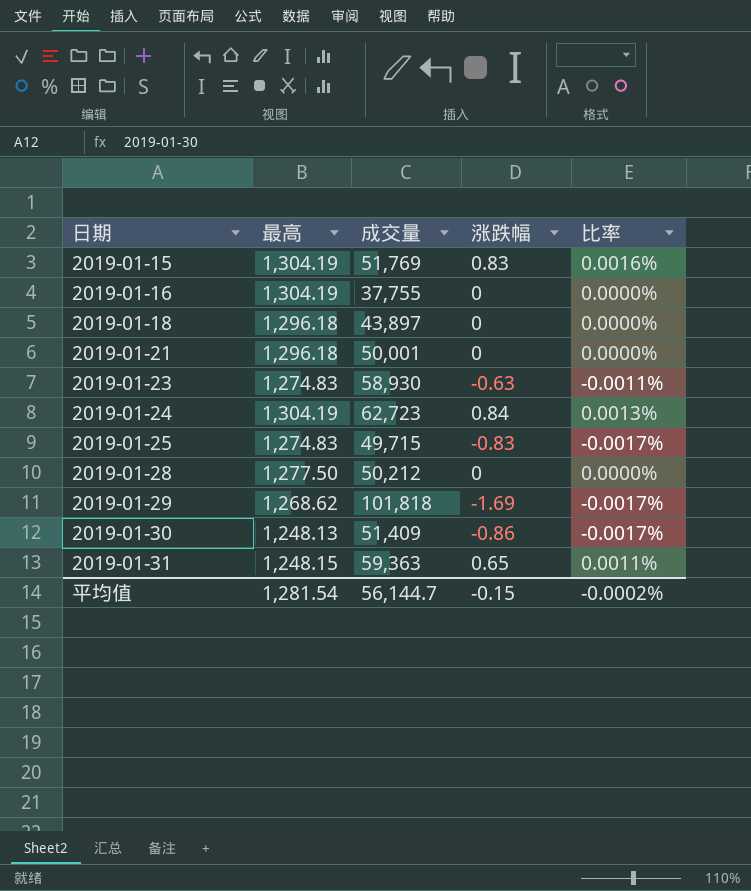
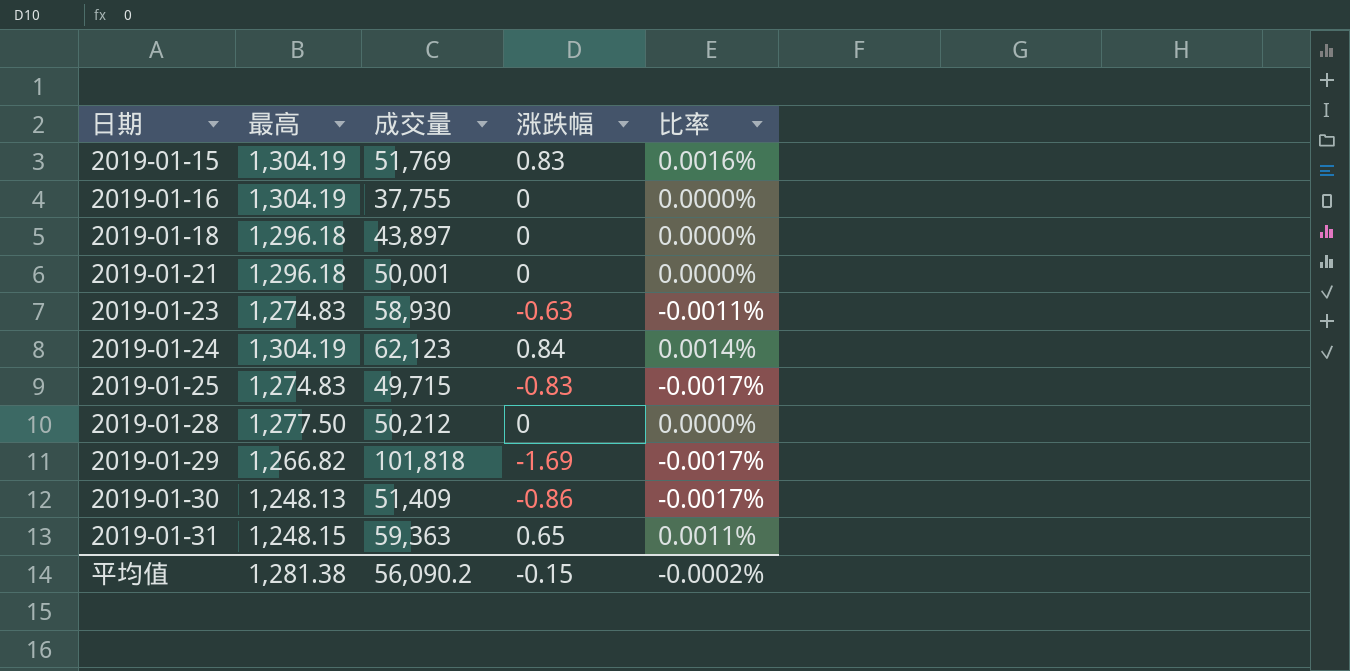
2019-01-24 | 成交量: 62,723 -> 62,123
2019-01-24 | 比率: 0.0013% -> 0.0014%
2019-01-29 | 最高: 1,268.62 -> 1,266.82
平均值 | 最高: 1,281.54 -> 1,281.38
平均值 | 成交量: 56,144.7 -> 56,090.2

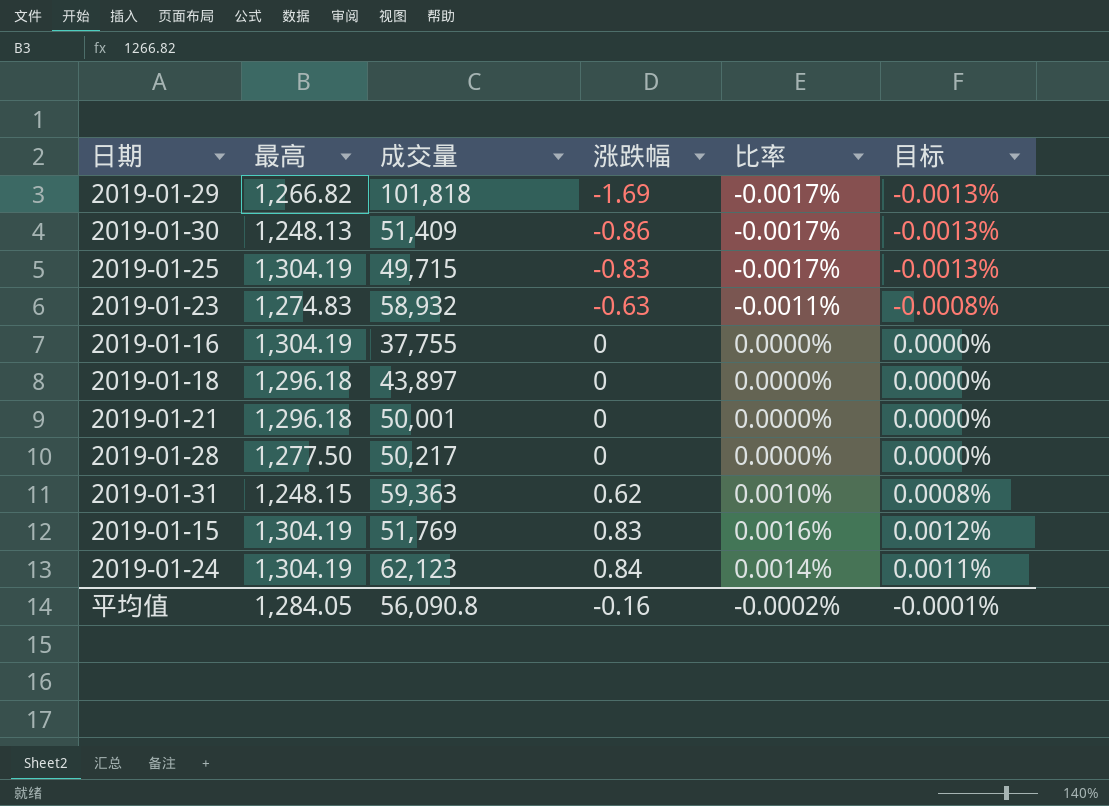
row order: 日期 ascending -> 涨跌幅 ascending
column 目标 | formula: none -> [比率] * 0.75
2019-01-25 | 最高: 1,274.83 -> 1,304.19
2019-01-23 | 成交量: 58,930 -> 58,932
2019-01-28 | 成交量: 50,212 -> 50,217
2019-01-31 | 涨跌幅: 0.65 -> 0.62
2019-01-31 | 比率: 0.0011% -> 0.0010%
平均值 | 最高: 1,281.38 -> 1,284.05
平均值 | 成交量: 56,090.2 -> 56,090.8
平均值 | 涨跌幅: -0.15 -> -0.16

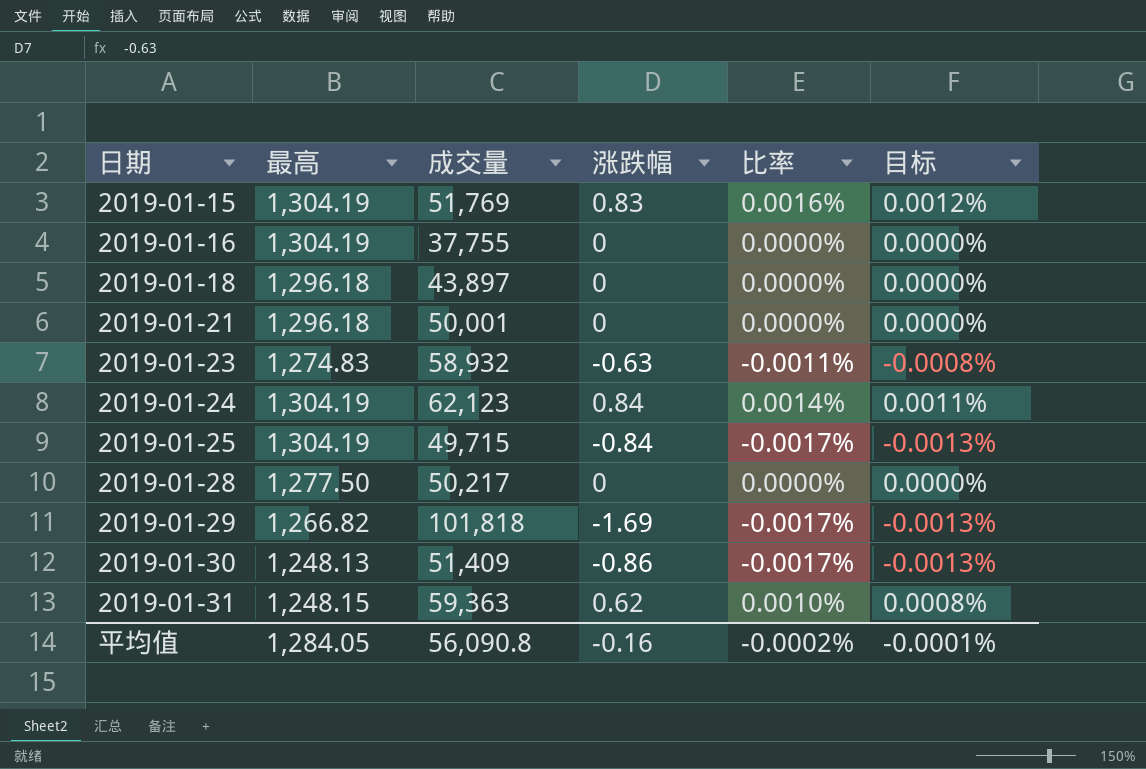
row order: 涨跌幅 ascending -> 日期 ascending
2019-01-25 | 涨跌幅: -0.83 -> -0.84

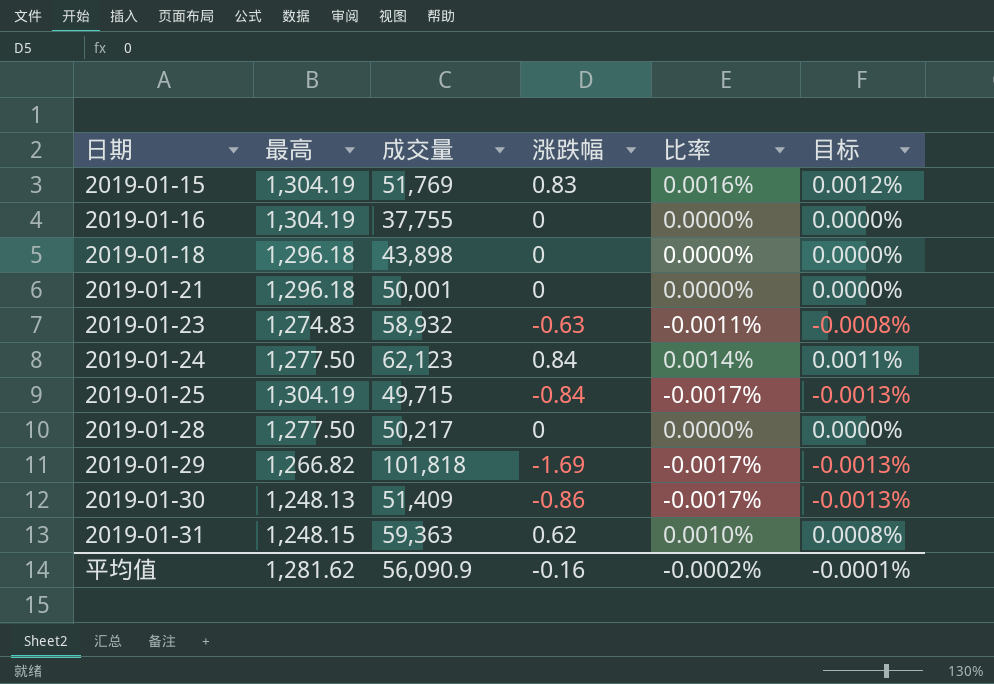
2019-01-18 | 成交量: 43,897 -> 43,898
2019-01-24 | 最高: 1,304.19 -> 1,277.50
平均值 | 最高: 1,284.05 -> 1,281.62
平均值 | 成交量: 56,090.8 -> 56,090.9

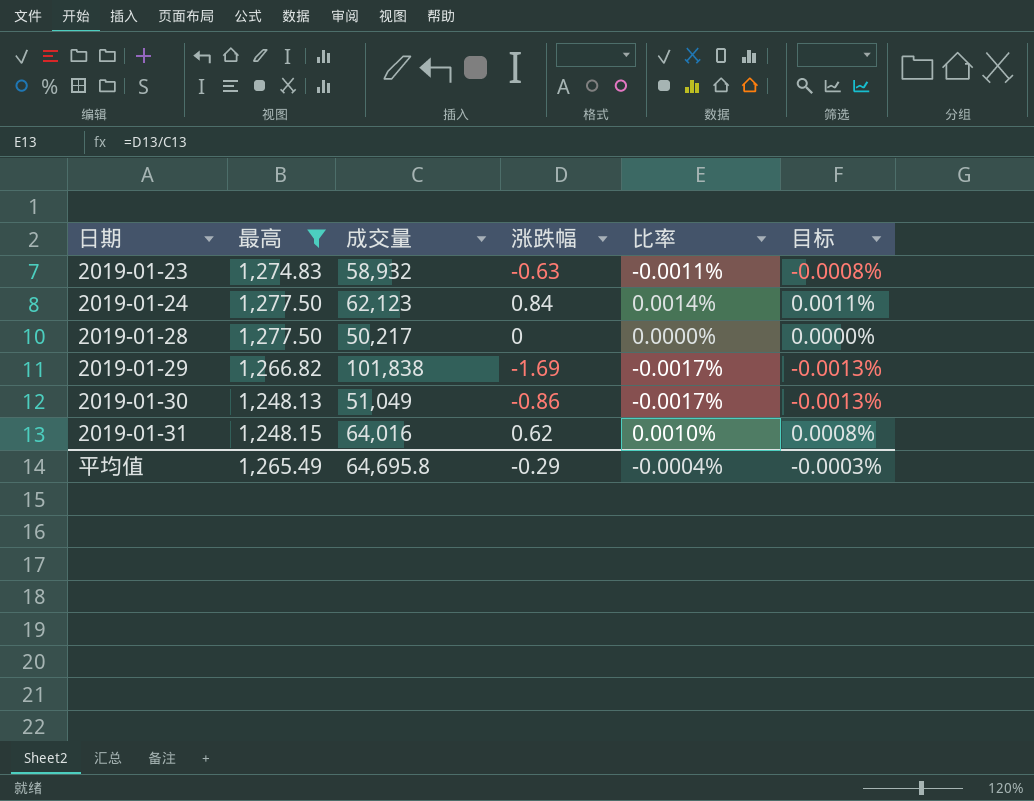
filter: none -> 最高 <= 1,277.50
2019-01-29 | 成交量: 101,818 -> 101,838
2019-01-30 | 成交量: 51,409 -> 51,049
2019-01-31 | 成交量: 59,363 -> 64,016
平均值 | 最高: 1,281.62 -> 1,265.49
平均值 | 成交量: 56,090.9 -> 64,695.8
平均值 | 涨跌幅: -0.16 -> -0.29
平均值 | 比率: -0.0002% -> -0.0004%
平均值 | 目标: -0.0001% -> -0.0003%

